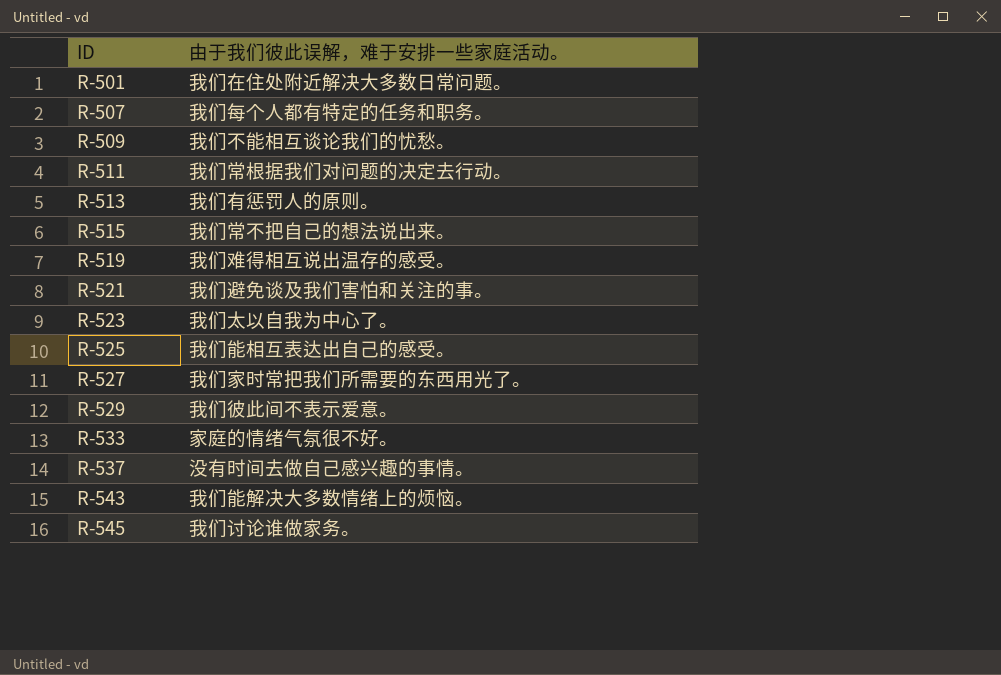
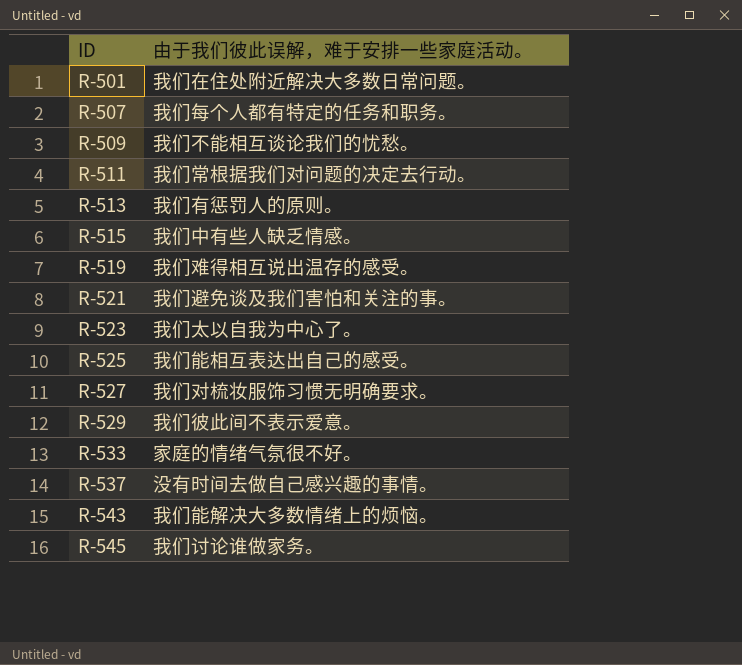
R-515 | 由于我们彼此误解，难于安排一些家庭活动。: 我们常不把自己的想法说出来。 -> 我们中有些人缺乏情感。
R-527 | 由于我们彼此误解，难于安排一些家庭活动。: 我们家时常把我们所需要的东西用光了。 -> 我们对梳妆服饰习惯无明确要求。

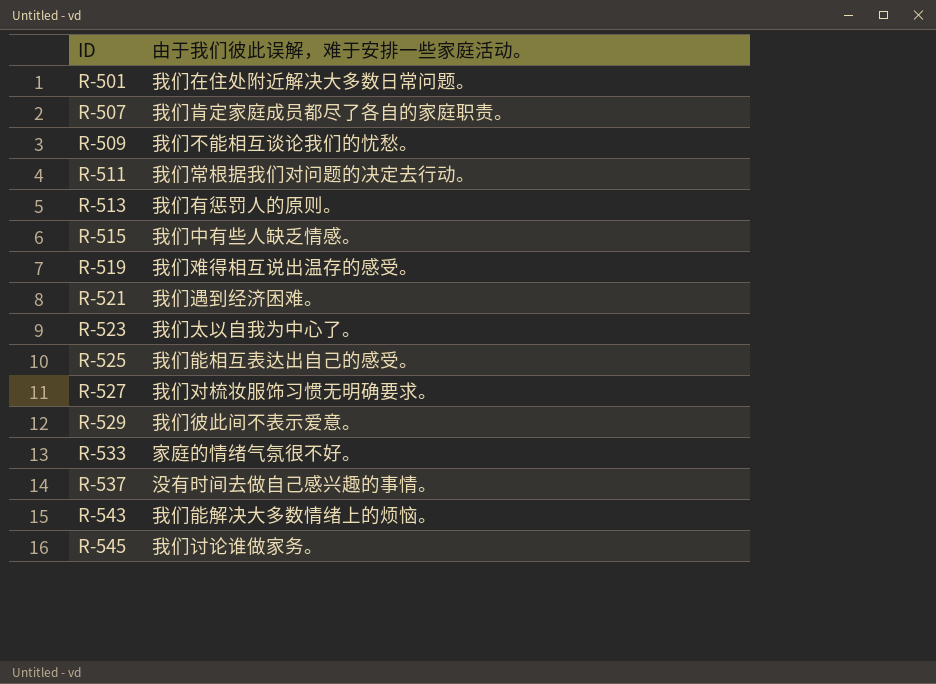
R-507 | 由于我们彼此误解，难于安排一些家庭活动。: 我们每个人都有特定的任务和职务。 -> 我们肯定家庭成员都尽了各自的家庭职责。
R-521 | 由于我们彼此误解，难于安排一些家庭活动。: 我们避免谈及我们害怕和关注的事。 -> 我们遇到经济困难。

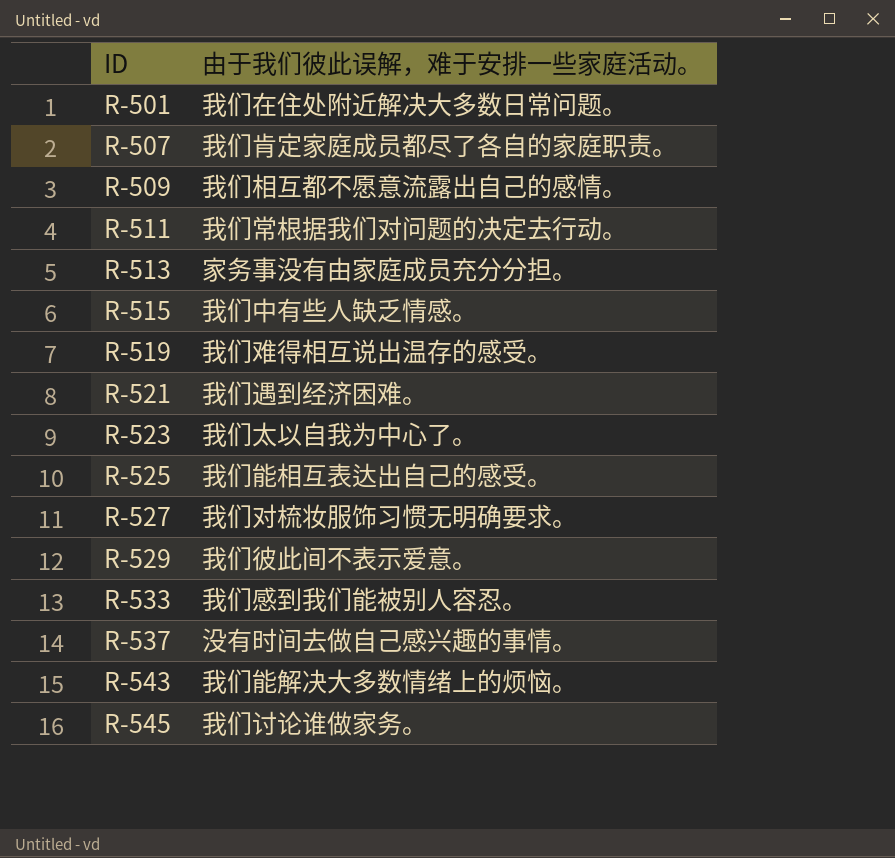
R-509 | 由于我们彼此误解，难于安排一些家庭活动。: 我们不能相互谈论我们的忧愁。 -> 我们相互都不愿意流露出自己的感情。
R-513 | 由于我们彼此误解，难于安排一些家庭活动。: 我们有惩罚人的原则。 -> 家务事没有由家庭成员充分分担。
R-533 | 由于我们彼此误解，难于安排一些家庭活动。: 家庭的情绪气氛很不好。 -> 我们感到我们能被别人容忍。

